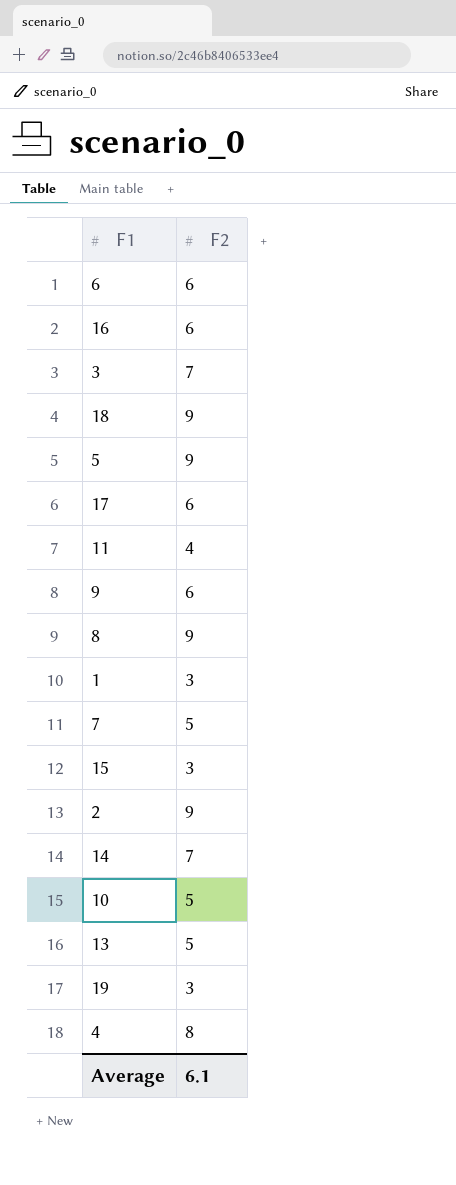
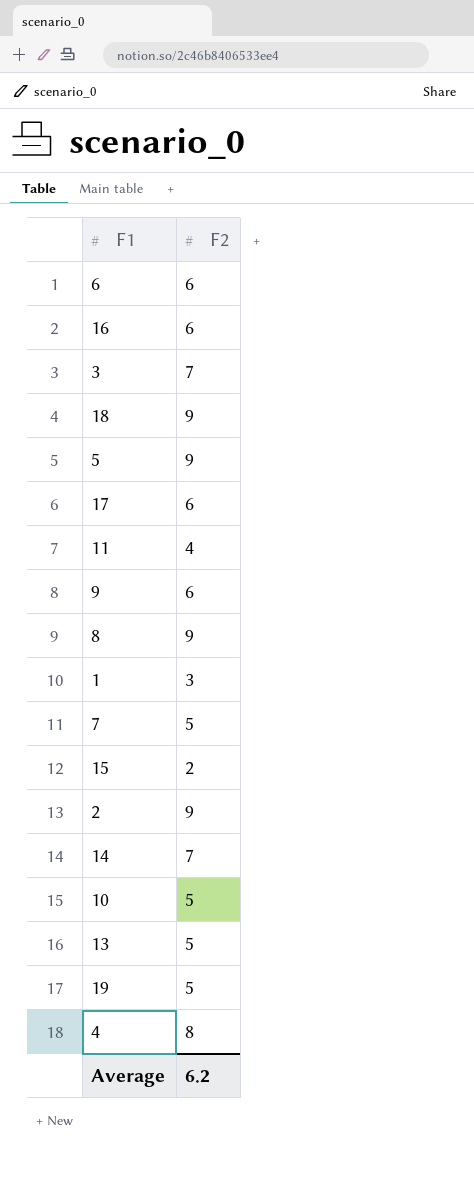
15 | F2: 3 -> 2
19 | F2: 3 -> 5
Average | F2: 6.1 -> 6.2

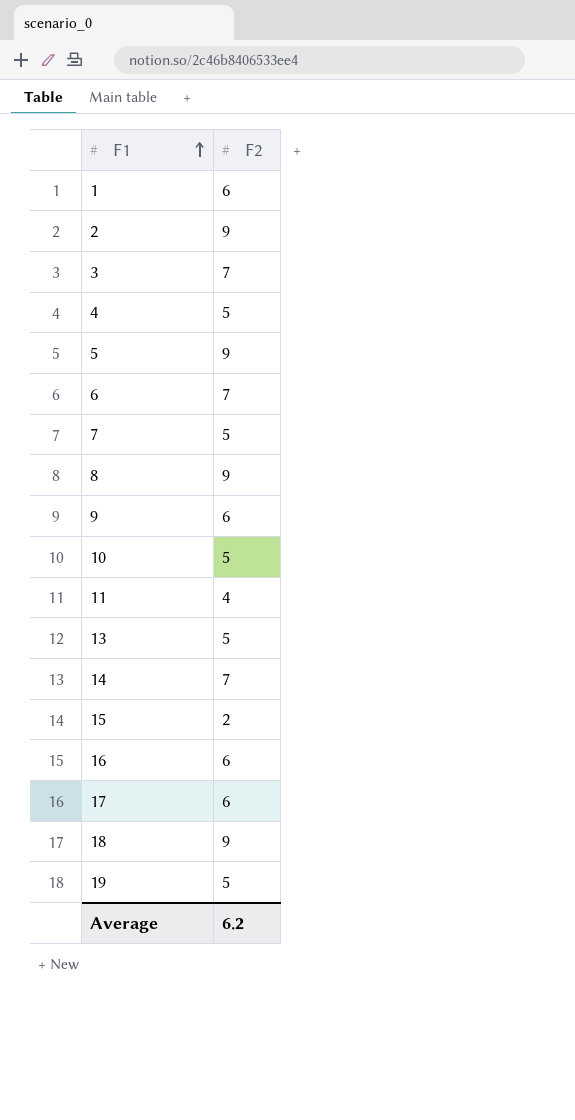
row order: none -> F1 ascending
1 | F2: 3 -> 6
4 | F2: 8 -> 5
6 | F2: 6 -> 7

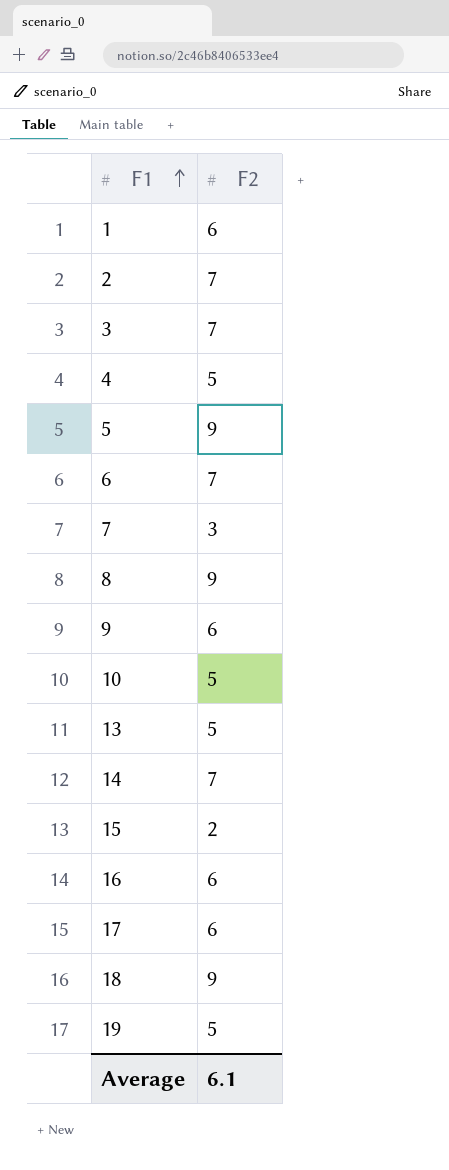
row 11: 4 -> none
2 | F2: 9 -> 7
7 | F2: 5 -> 3
Average | F2: 6.2 -> 6.1

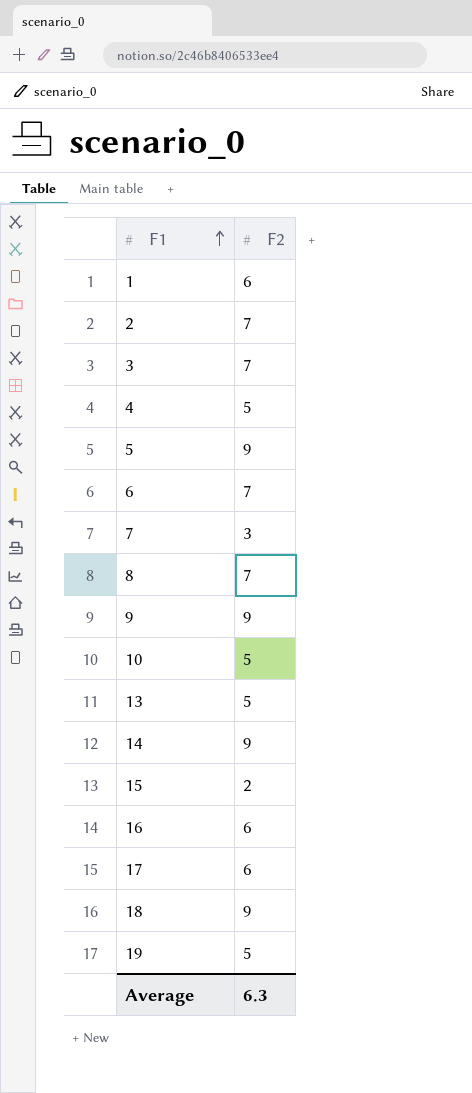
8 | F2: 9 -> 7
9 | F2: 6 -> 9
14 | F2: 7 -> 9
Average | F2: 6.1 -> 6.3

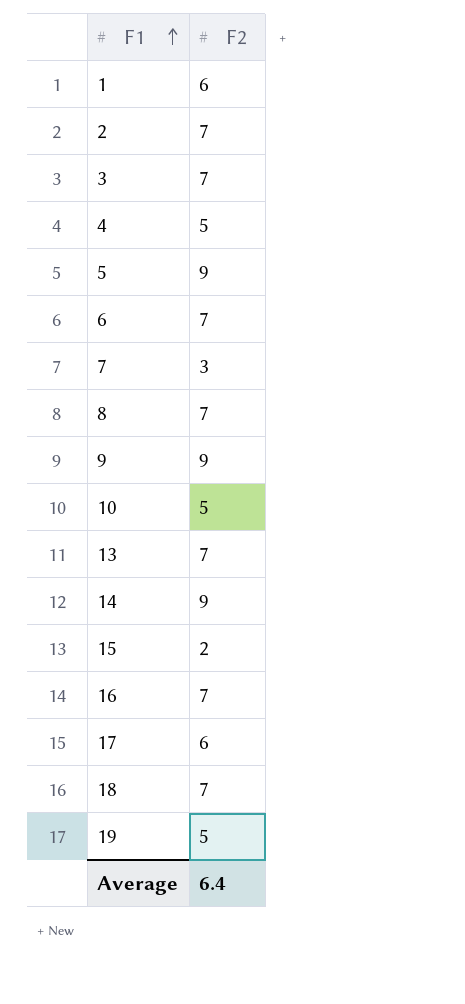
13 | F2: 5 -> 7
16 | F2: 6 -> 7
18 | F2: 9 -> 7
Average | F2: 6.3 -> 6.4

